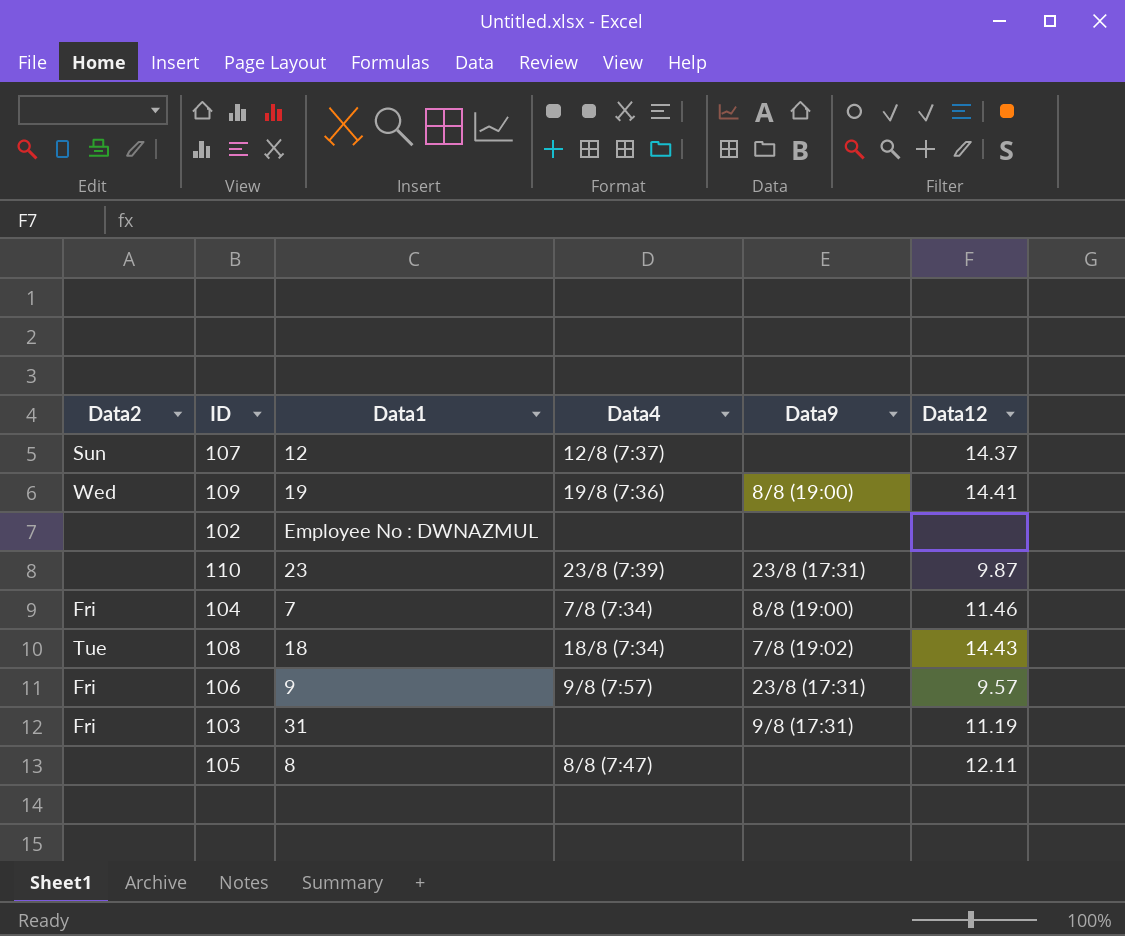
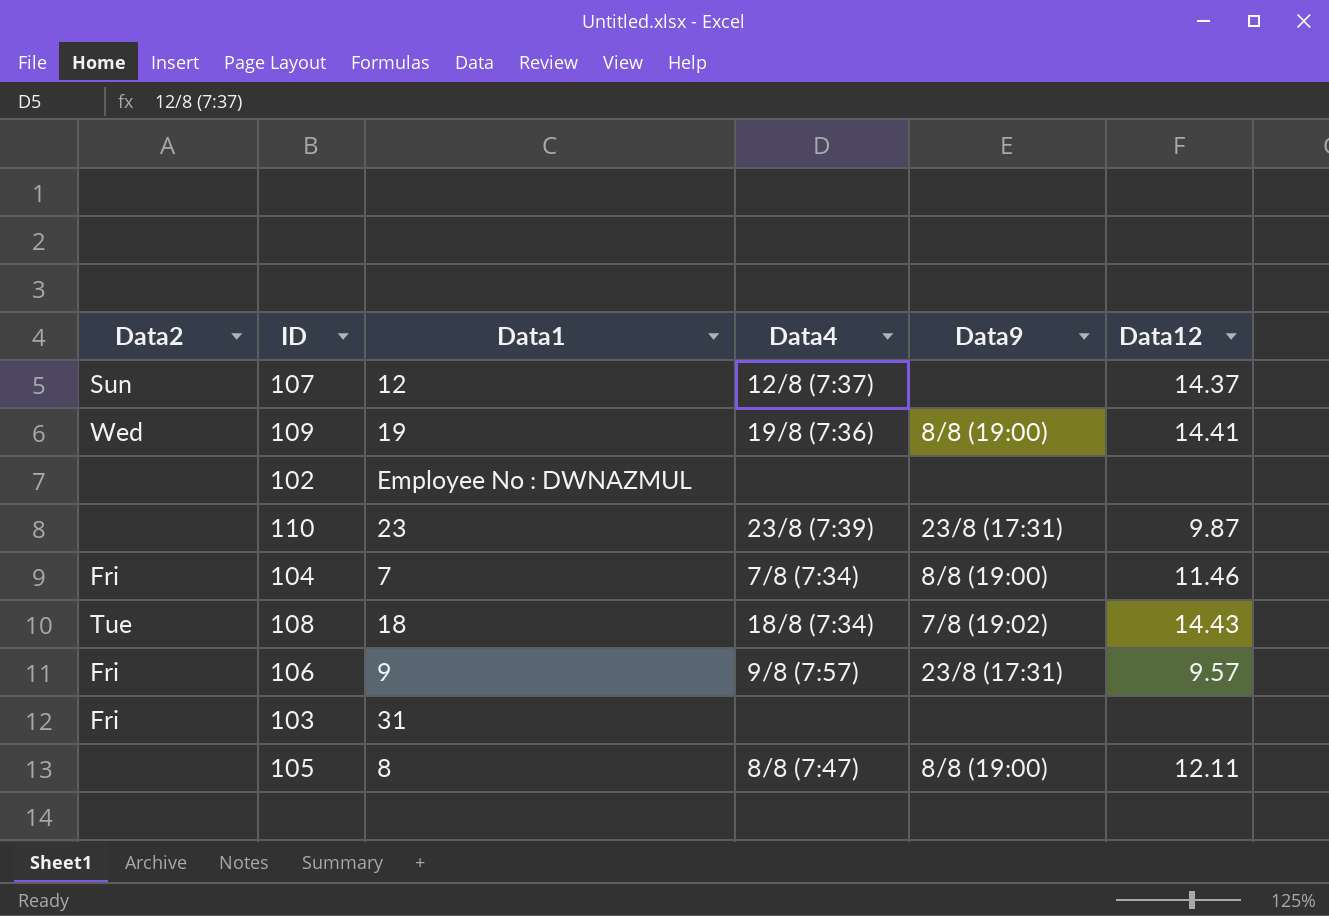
103 | Data9: 9/8 (17:31) -> none
103 | Data12: 11.19 -> none
105 | Data9: none -> 8/8 (19:00)

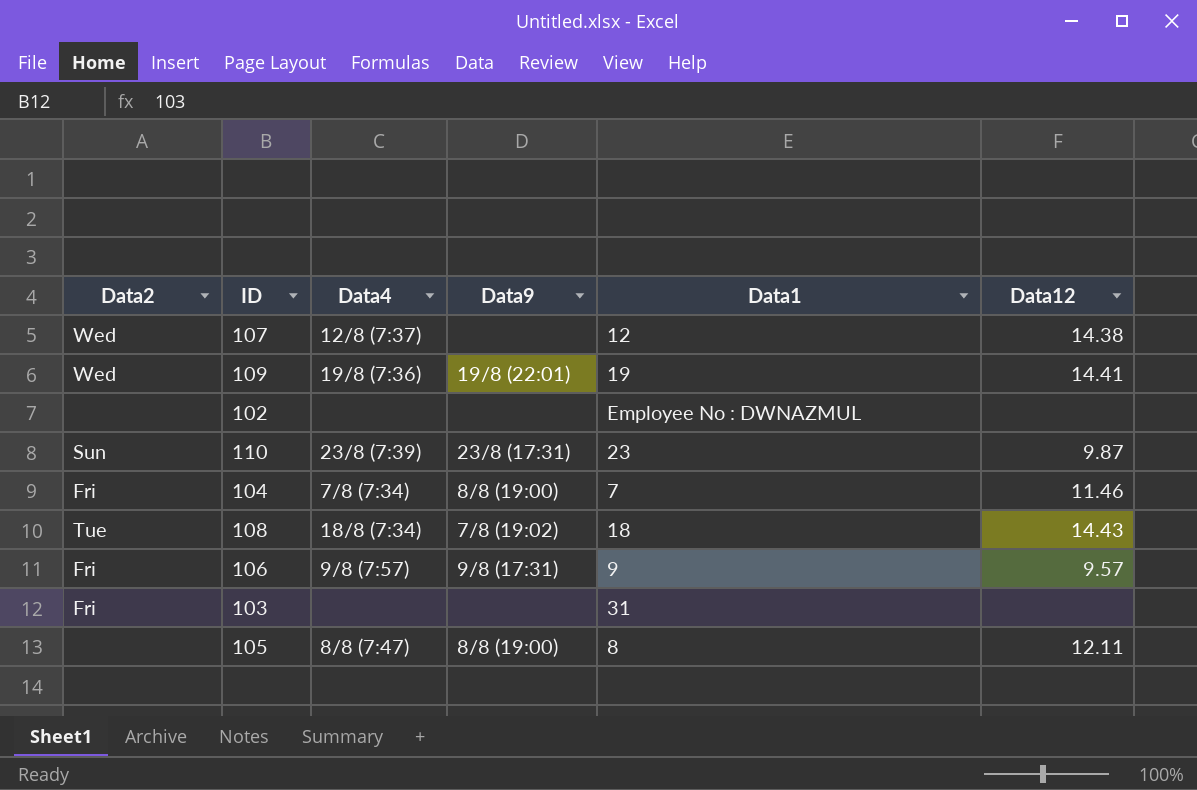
column Data1 | position: 3 -> 5
107 | Data2: Sun -> Wed
107 | Data12: 14.37 -> 14.38
109 | Data9: 8/8 (19:00) -> 19/8 (22:01)
110 | Data2: none -> Sun
106 | Data9: 23/8 (17:31) -> 9/8 (17:31)

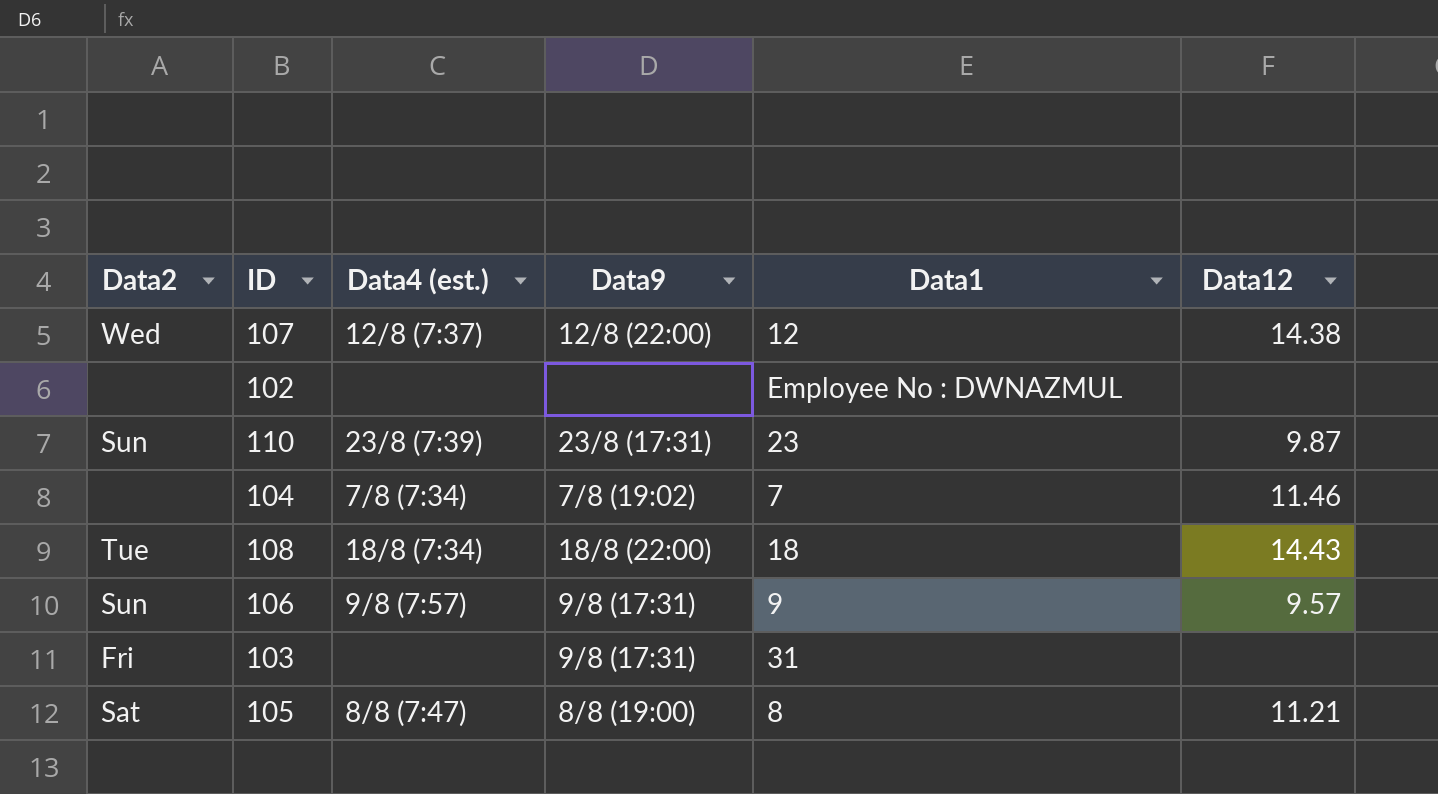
column name: Data4 -> Data4 (est.)
row 109: Wed | 19/8 (7:36) | 19/8 (22:01) | 19 | 14.41 -> none
107 | Data9: none -> 12/8 (22:00)
104 | Data2: Fri -> none
104 | Data9: 8/8 (19:00) -> 7/8 (19:02)
108 | Data9: 7/8 (19:02) -> 18/8 (22:00)
106 | Data2: Fri -> Sun
103 | Data9: none -> 9/8 (17:31)
105 | Data2: none -> Sat
105 | Data12: 12.11 -> 11.21

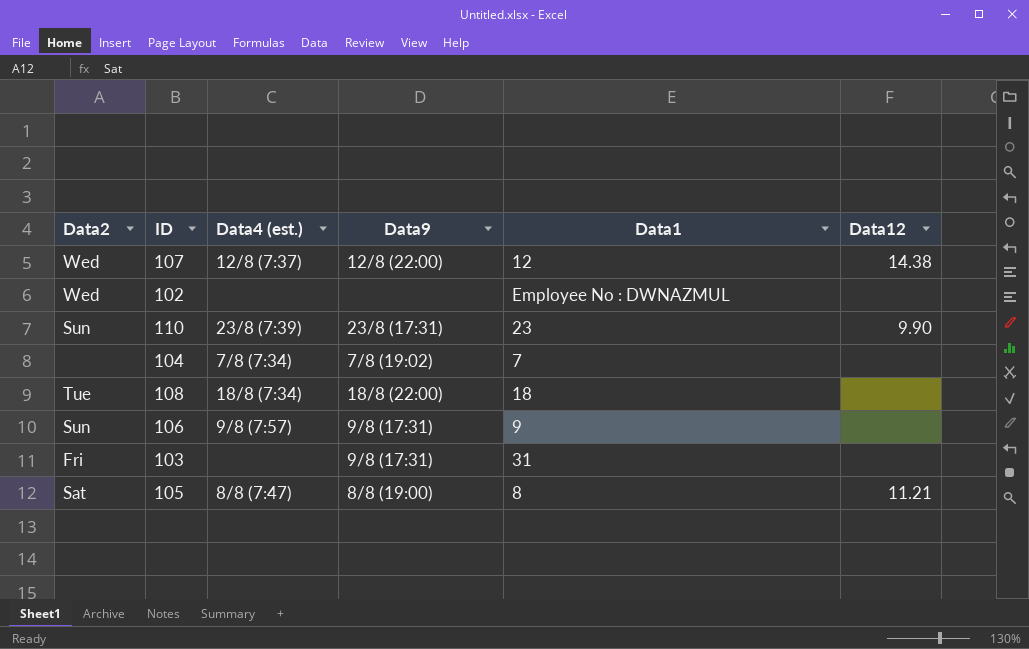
102 | Data2: none -> Wed
110 | Data12: 9.87 -> 9.90
104 | Data12: 11.46 -> none
108 | Data12: 14.43 -> none
106 | Data12: 9.57 -> none

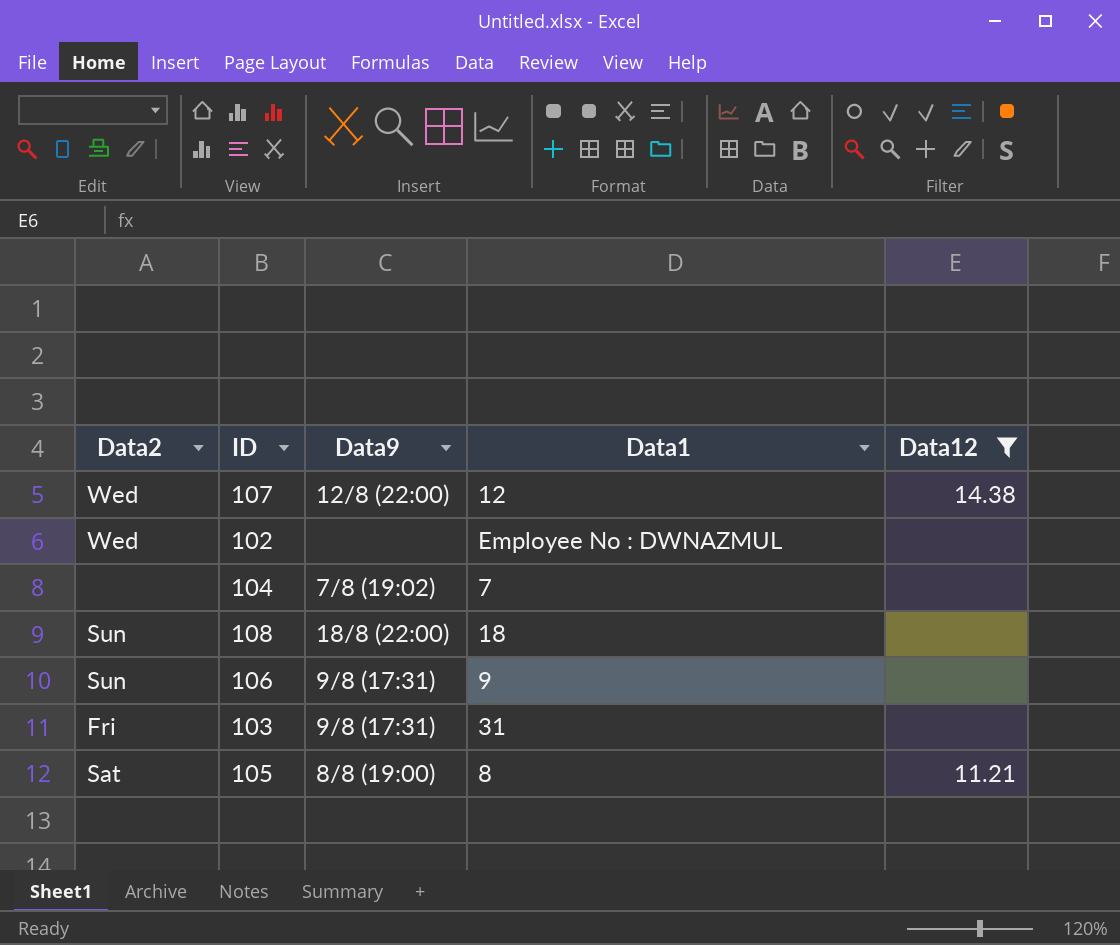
filter: none -> Data12 != 9.90
column Data4 (est.) | position: 3 -> none
108 | Data2: Tue -> Sun

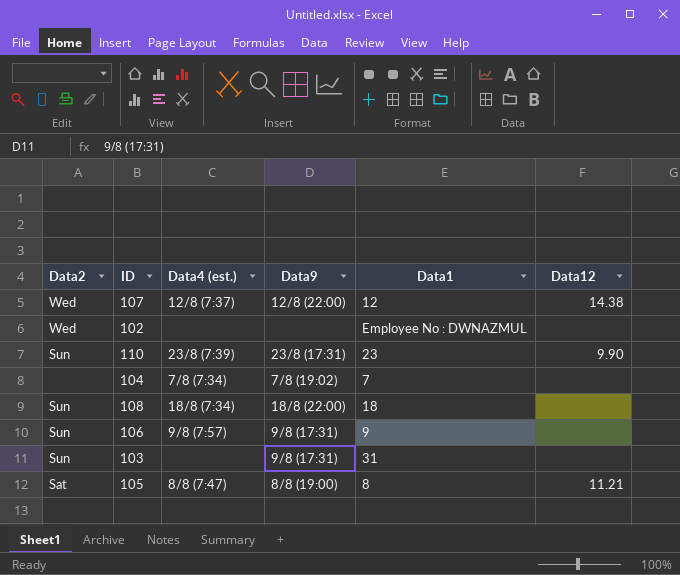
filter: Data12 != 9.90 -> none
column Data4 (est.) | position: none -> 3
103 | Data2: Fri -> Sun

